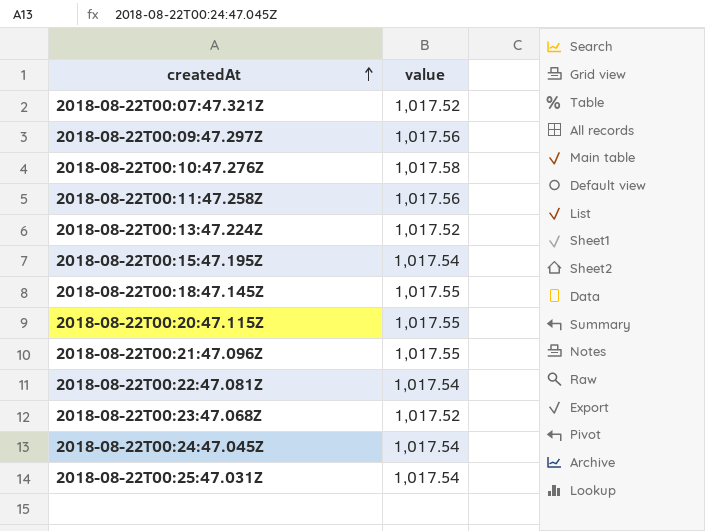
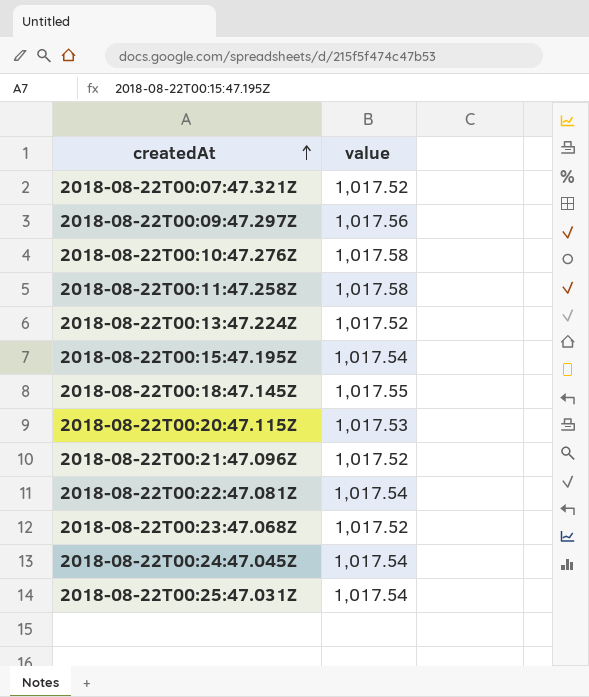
2018-08-22T00:11:47.258Z | value: 1,017.56 -> 1,017.58
2018-08-22T00:20:47.115Z | value: 1,017.55 -> 1,017.53
2018-08-22T00:21:47.096Z | value: 1,017.55 -> 1,017.52

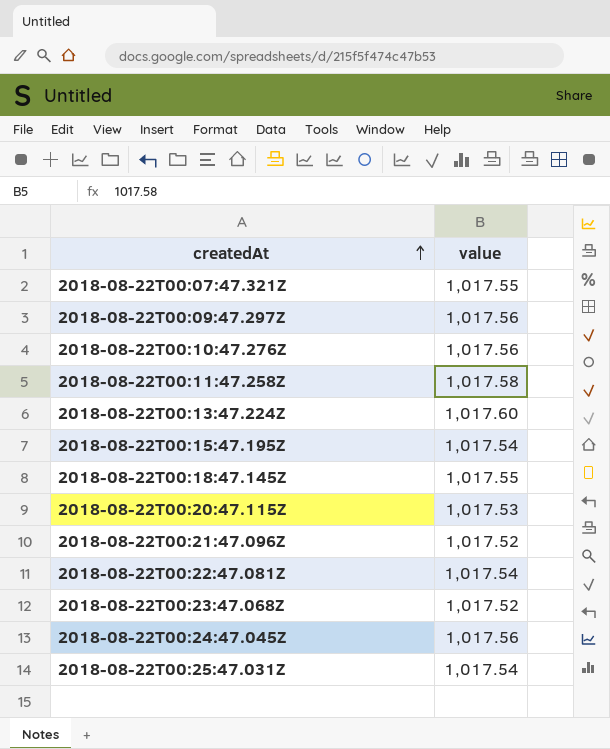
2018-08-22T00:07:47.321Z | value: 1,017.52 -> 1,017.55
2018-08-22T00:10:47.276Z | value: 1,017.58 -> 1,017.56
2018-08-22T00:13:47.224Z | value: 1,017.52 -> 1,017.60
2018-08-22T00:24:47.045Z | value: 1,017.54 -> 1,017.56

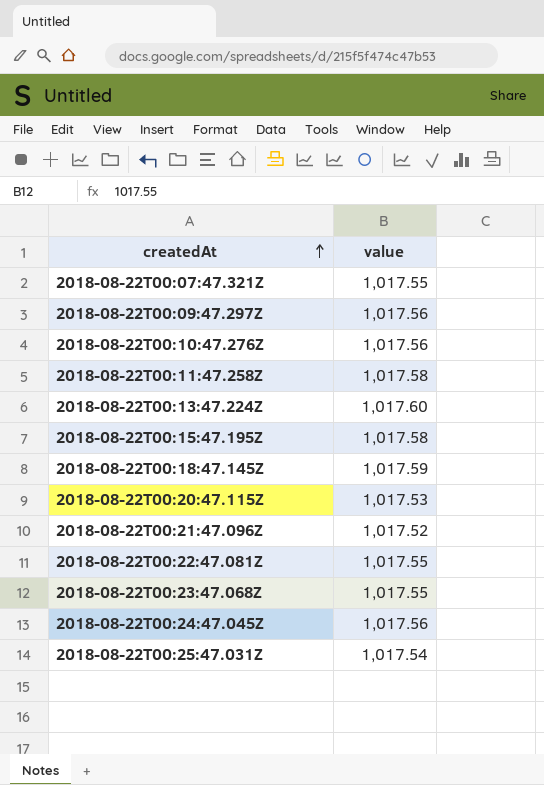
2018-08-22T00:15:47.195Z | value: 1,017.54 -> 1,017.58
2018-08-22T00:18:47.145Z | value: 1,017.55 -> 1,017.59
2018-08-22T00:22:47.081Z | value: 1,017.54 -> 1,017.55
2018-08-22T00:23:47.068Z | value: 1,017.52 -> 1,017.55

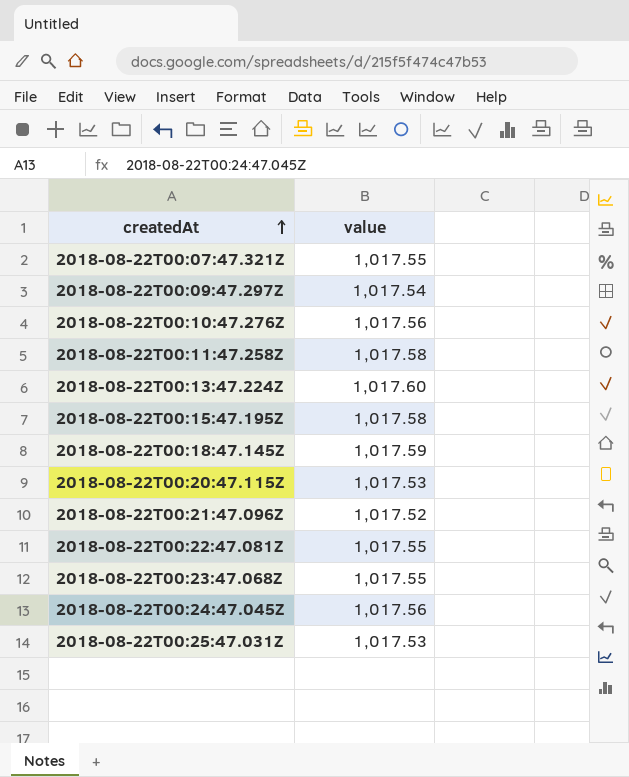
2018-08-22T00:09:47.297Z | value: 1,017.56 -> 1,017.54
2018-08-22T00:25:47.031Z | value: 1,017.54 -> 1,017.53

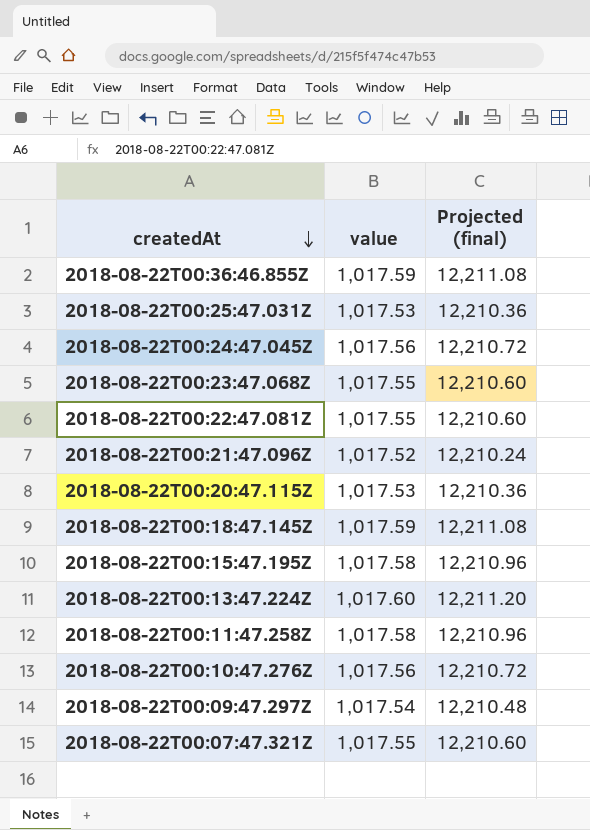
row order: createdAt ascending -> createdAt descending
column Projected (final) | formula: none -> [value] * 12
row 2018-08-22T00:36:46.855Z: none -> 1,017.59 | 12,211.08

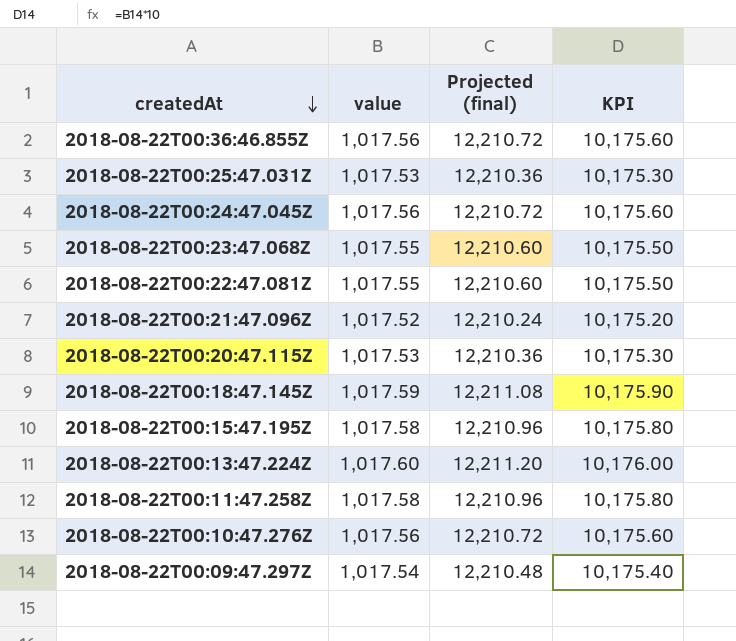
column KPI | formula: none -> [value] * 10
row 2018-08-22T00:07:47.321Z: 1,017.55 | 12,210.60 -> none
2018-08-22T00:36:46.855Z | value: 1,017.59 -> 1,017.56
2018-08-22T00:36:46.855Z | Projected (final): 12,211.08 -> 12,210.72

